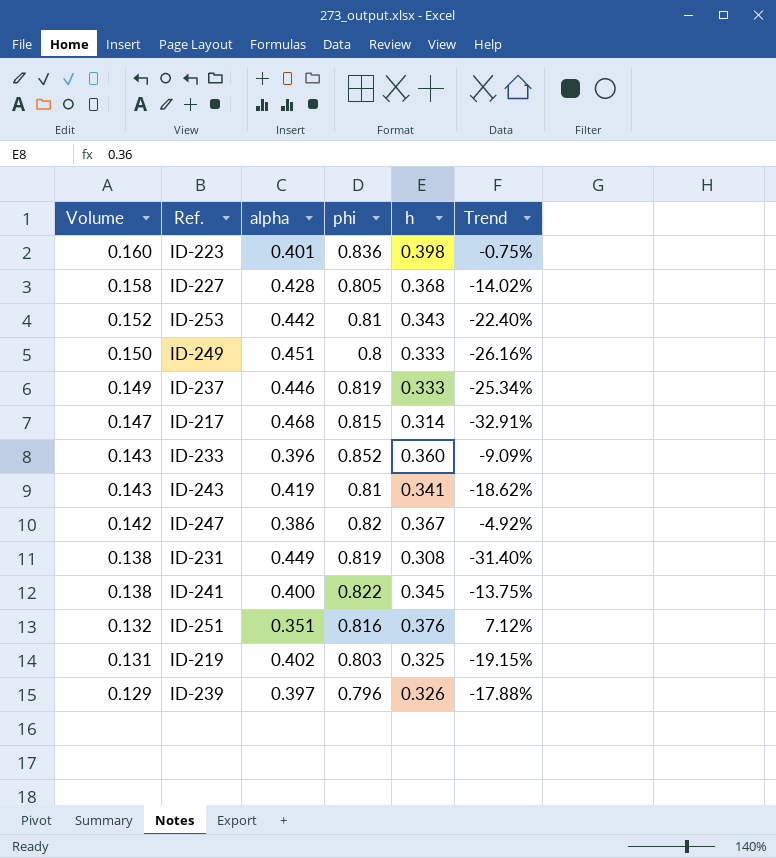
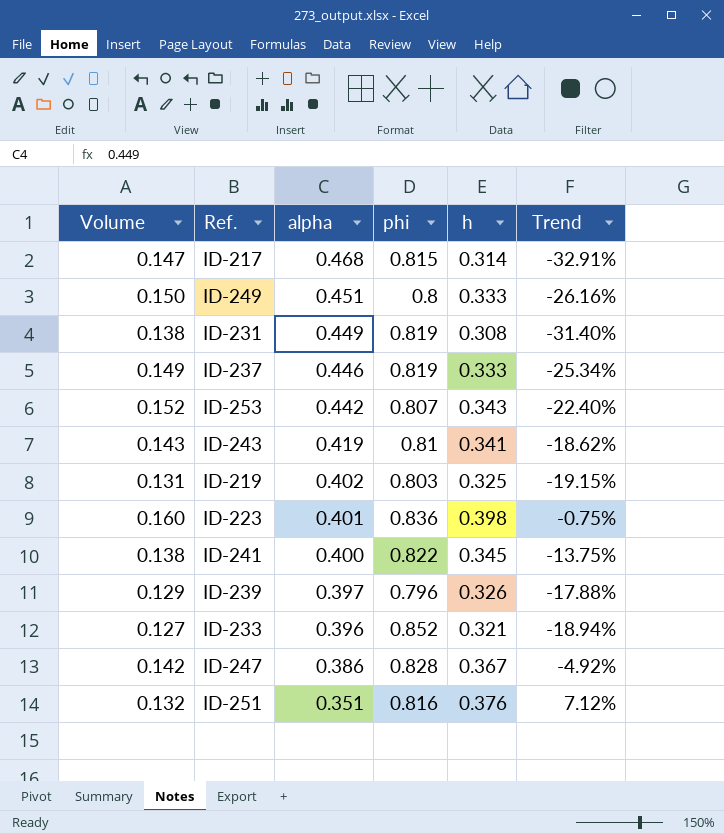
row order: Volume descending -> alpha descending
row ID-227: 0.158 | 0.428 | 0.805 | 0.368 | -14.02% -> none
ID-253 | phi: 0.81 -> 0.807
ID-233 | Volume: 0.143 -> 0.127
ID-233 | h: 0.360 -> 0.321
ID-233 | Trend: -9.09% -> -18.94%
ID-247 | phi: 0.82 -> 0.828

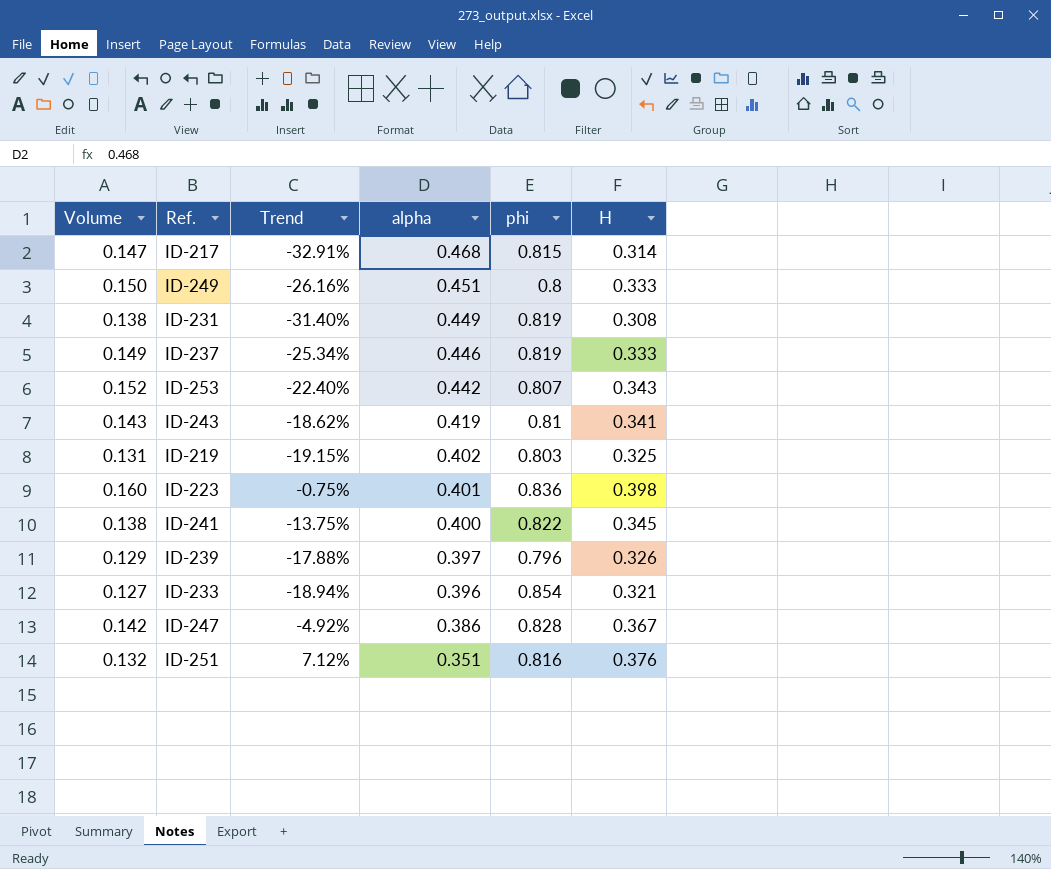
column Trend | position: 6 -> 3
column name: h -> H
ID-233 | phi: 0.852 -> 0.854

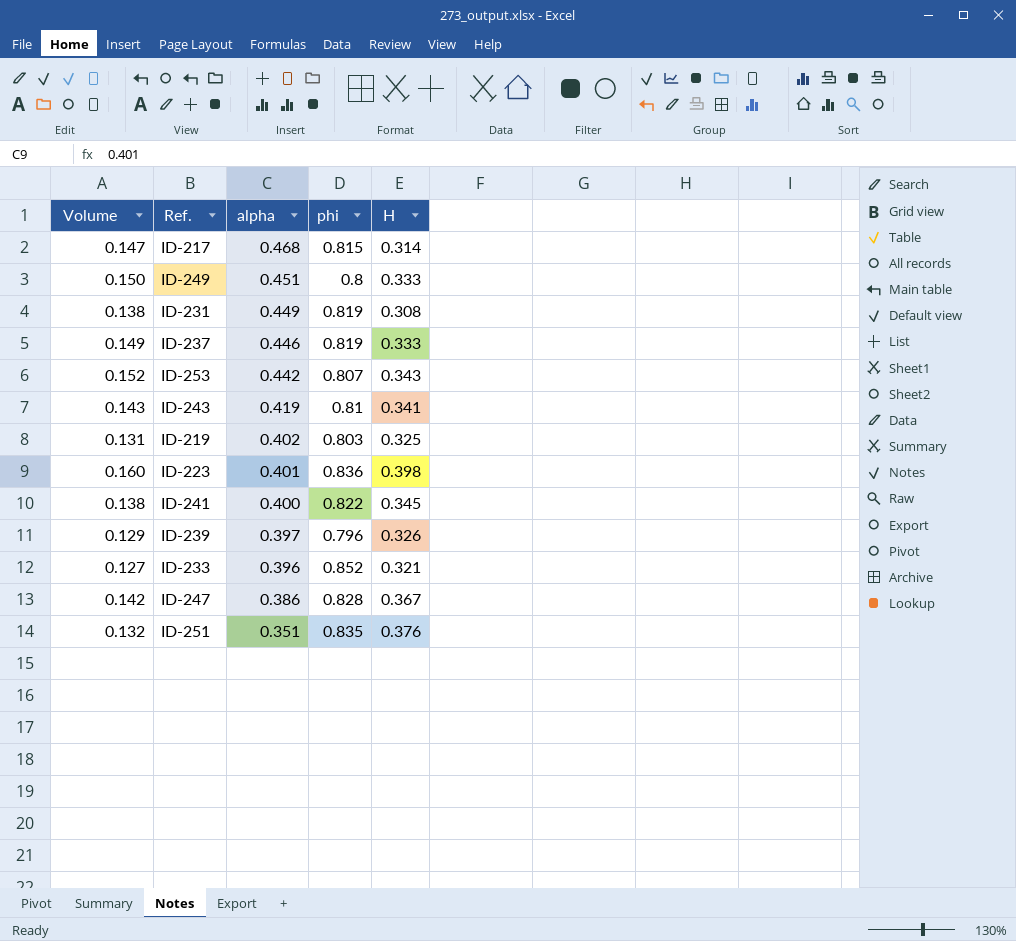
column Trend | formula: ([H] - [alpha]) / [alpha] -> none
ID-233 | phi: 0.854 -> 0.852
ID-251 | phi: 0.816 -> 0.835

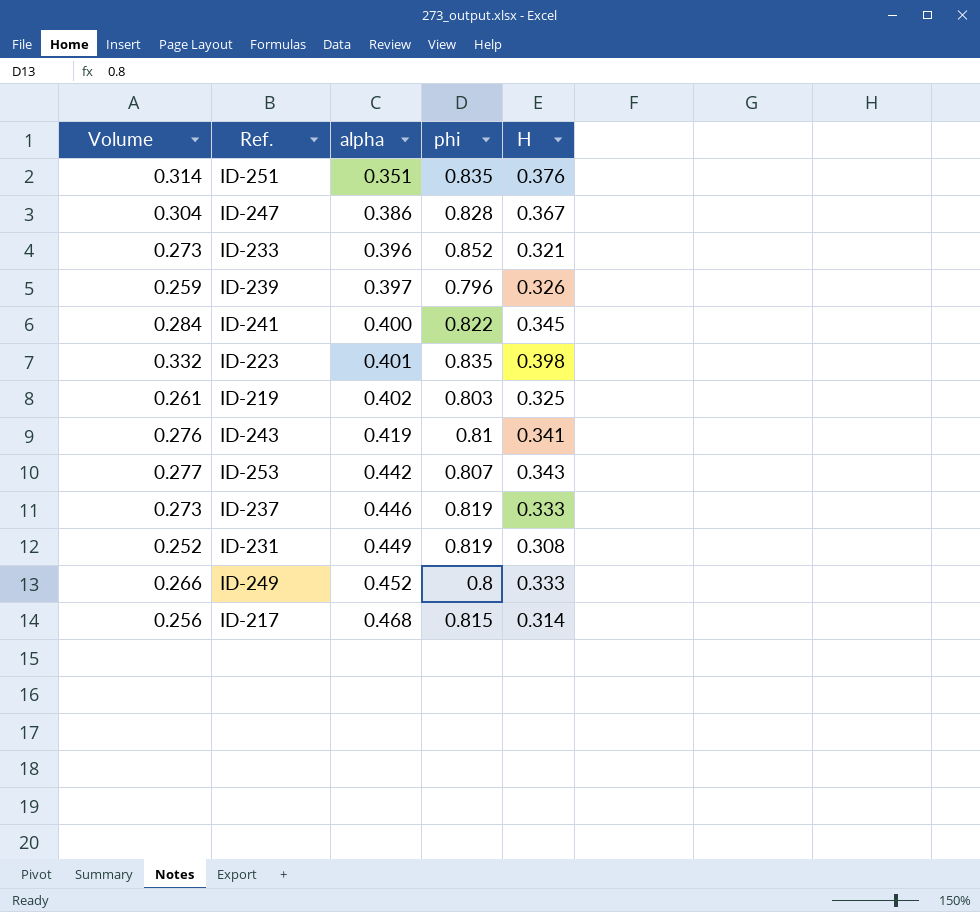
row order: alpha descending -> alpha ascending
column Volume | formula: [alpha] * [H] -> [phi] * [H]
ID-223 | phi: 0.836 -> 0.835
ID-249 | alpha: 0.451 -> 0.452

